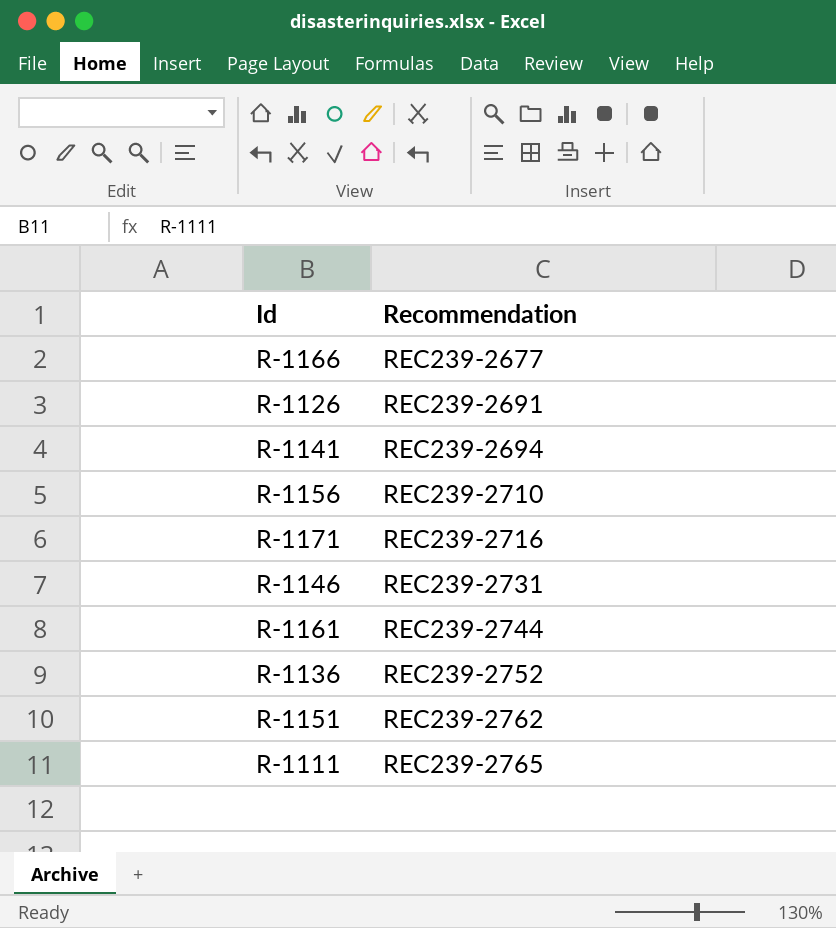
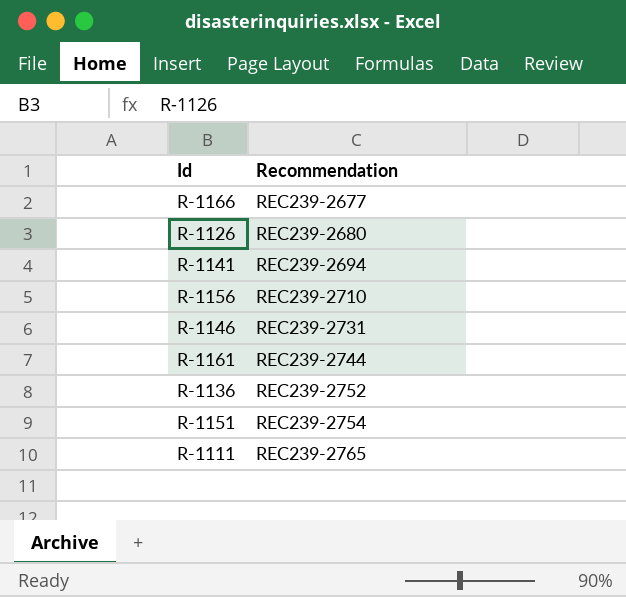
row R-1171: REC239-2716 -> none
R-1126 | Recommendation: REC239-2691 -> REC239-2680
R-1151 | Recommendation: REC239-2762 -> REC239-2754

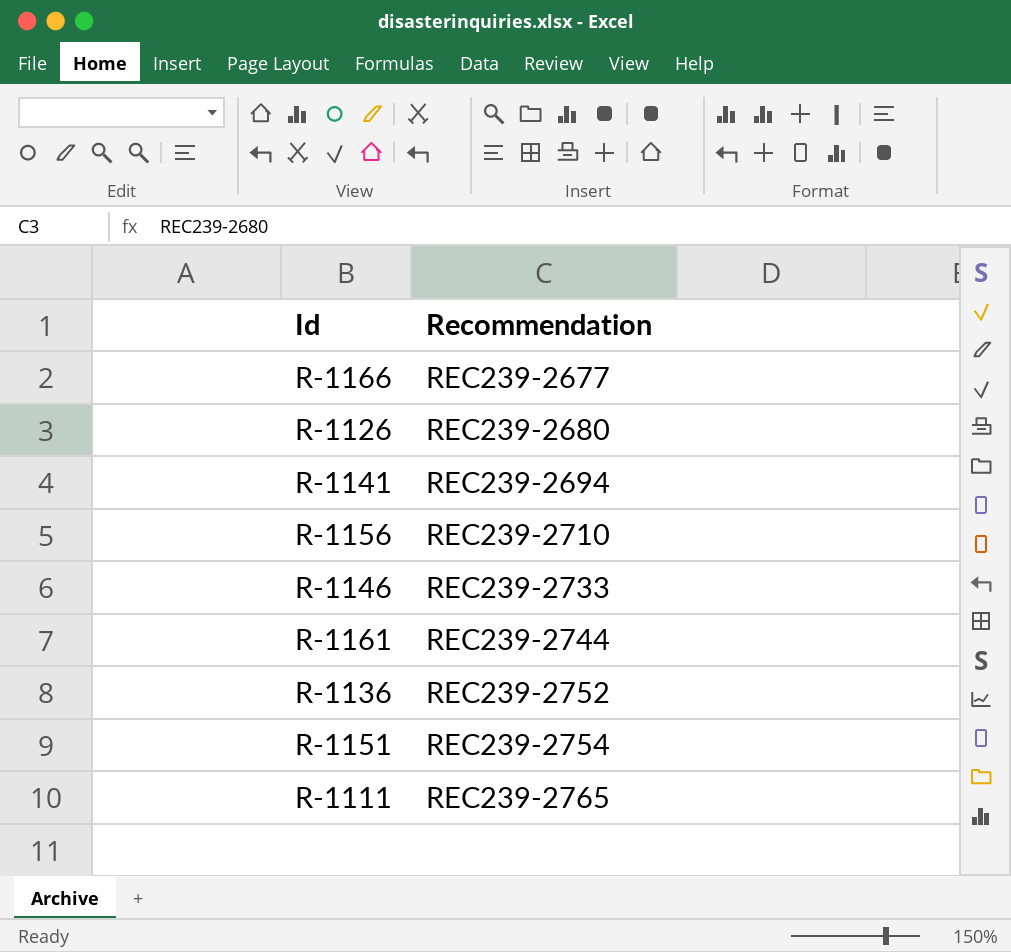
R-1146 | Recommendation: REC239-2731 -> REC239-2733

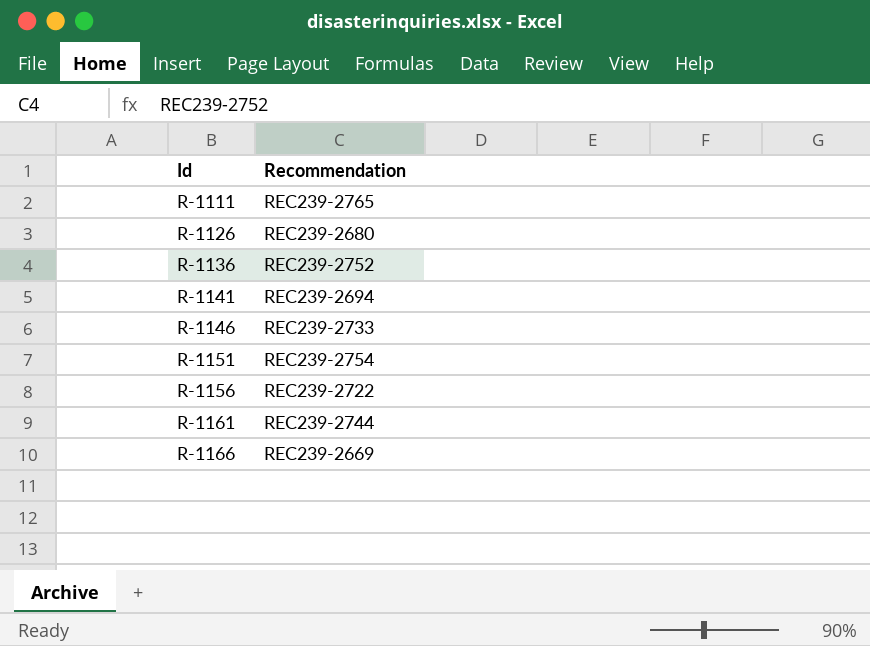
row order: Recommendation ascending -> Id ascending
R-1156 | Recommendation: REC239-2710 -> REC239-2722
R-1166 | Recommendation: REC239-2677 -> REC239-2669

